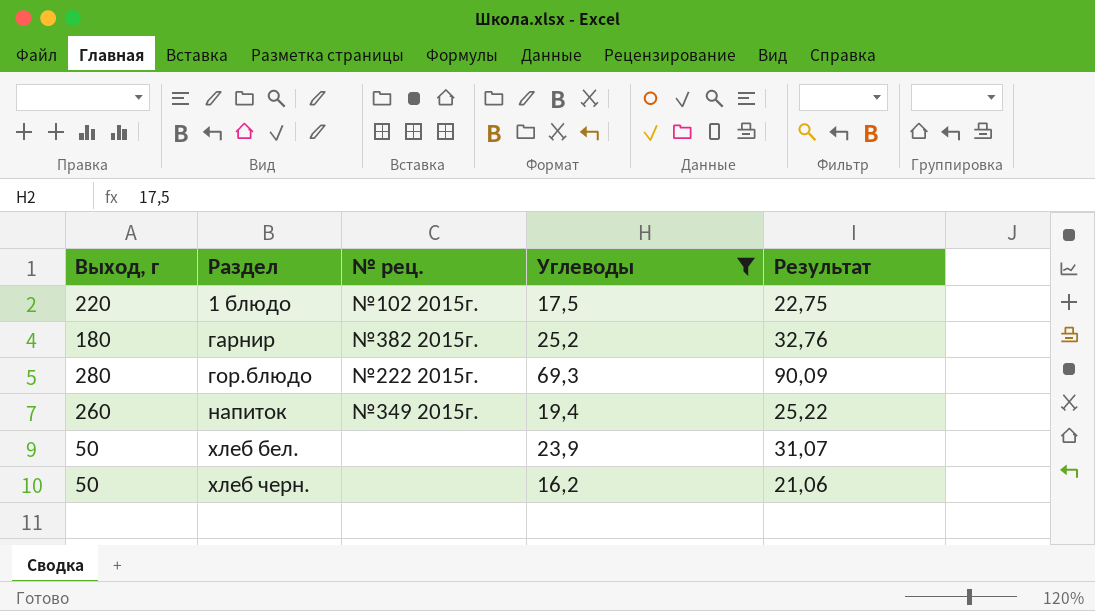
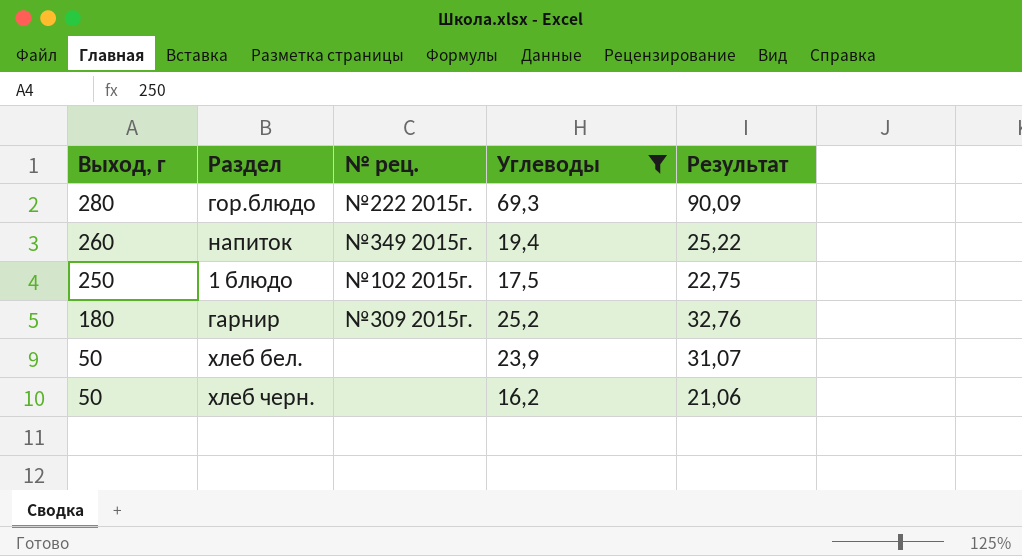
row order: Раздел ascending -> Выход, г descending
1 блюдо | Выход, г: 220 -> 250
гарнир | № рец.: №382 2015г. -> №309 2015г.

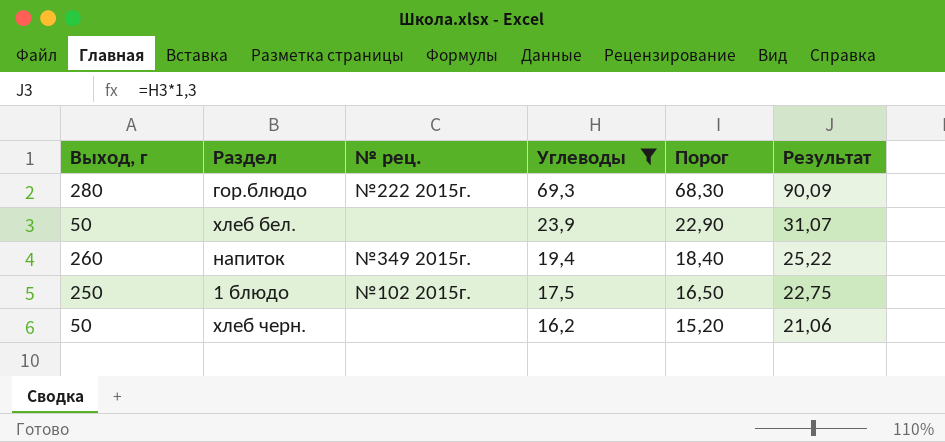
row order: Выход, г descending -> Углеводы descending
column Порог | formula: none -> [Углеводы] - 1
row гарнир: 180 | №309 2015г. | 25,2 | 32,76 -> none

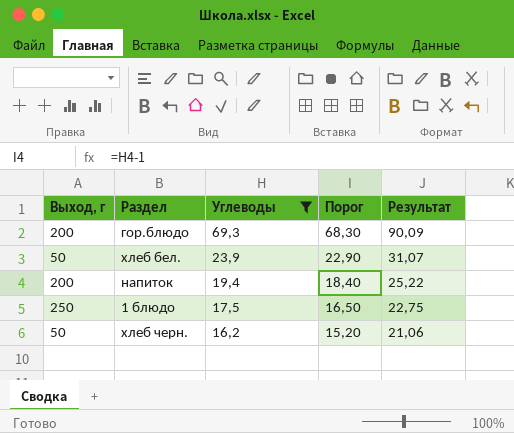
column № рец. | position: 3 -> none
гор.блюдо | Выход, г: 280 -> 200
напиток | Выход, г: 260 -> 200

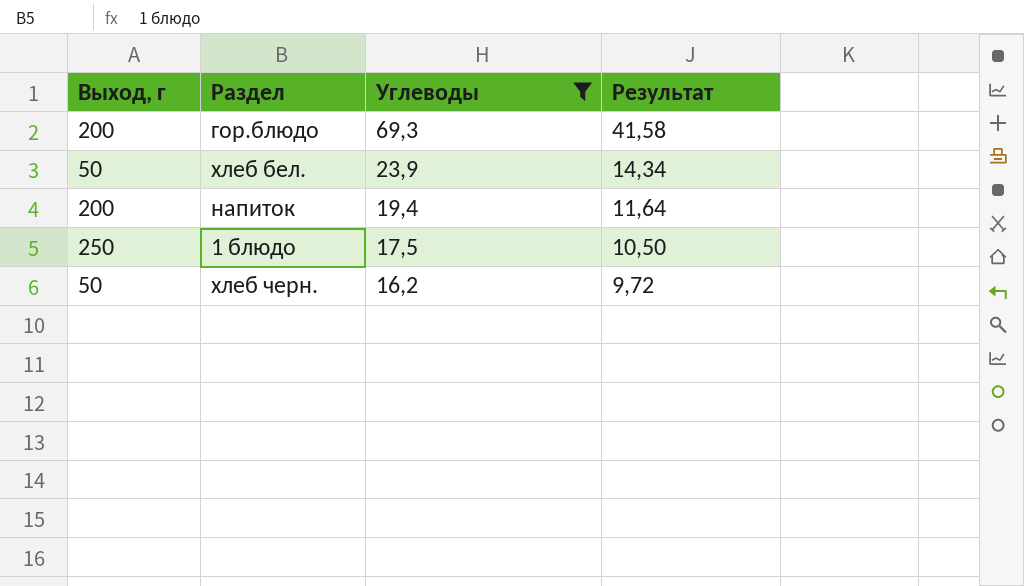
column Порог | formula: [Углеводы] - 1 -> none
column Результат | formula: [Углеводы] * 1,3 -> [Углеводы] * 0,6

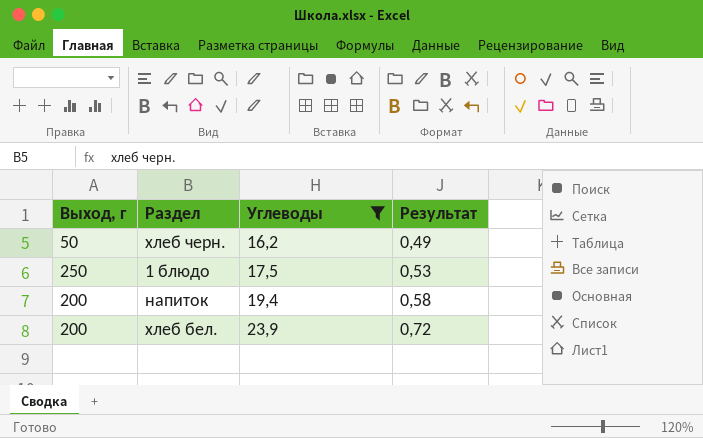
row order: Углеводы descending -> Углеводы ascending
column Результат | formula: [Углеводы] * 0,6 -> [Углеводы] * 0,03
row гор.блюдо: 200 | 69,3 | 41,58 -> none
хлеб бел. | Выход, г: 50 -> 200

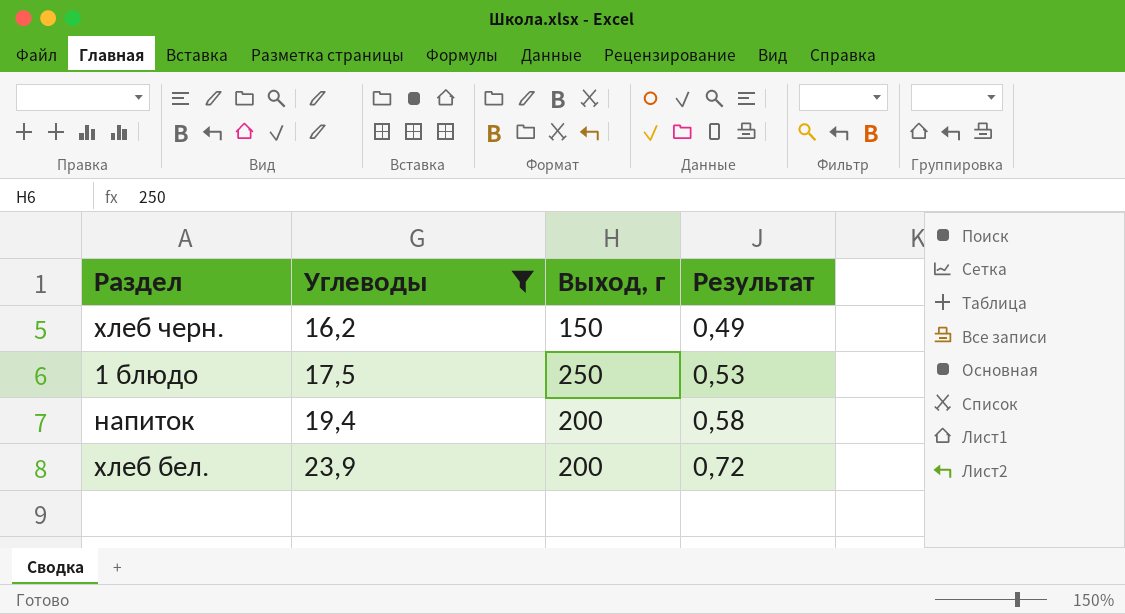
column Выход, г | position: 1 -> 3
хлеб черн. | Выход, г: 50 -> 150

